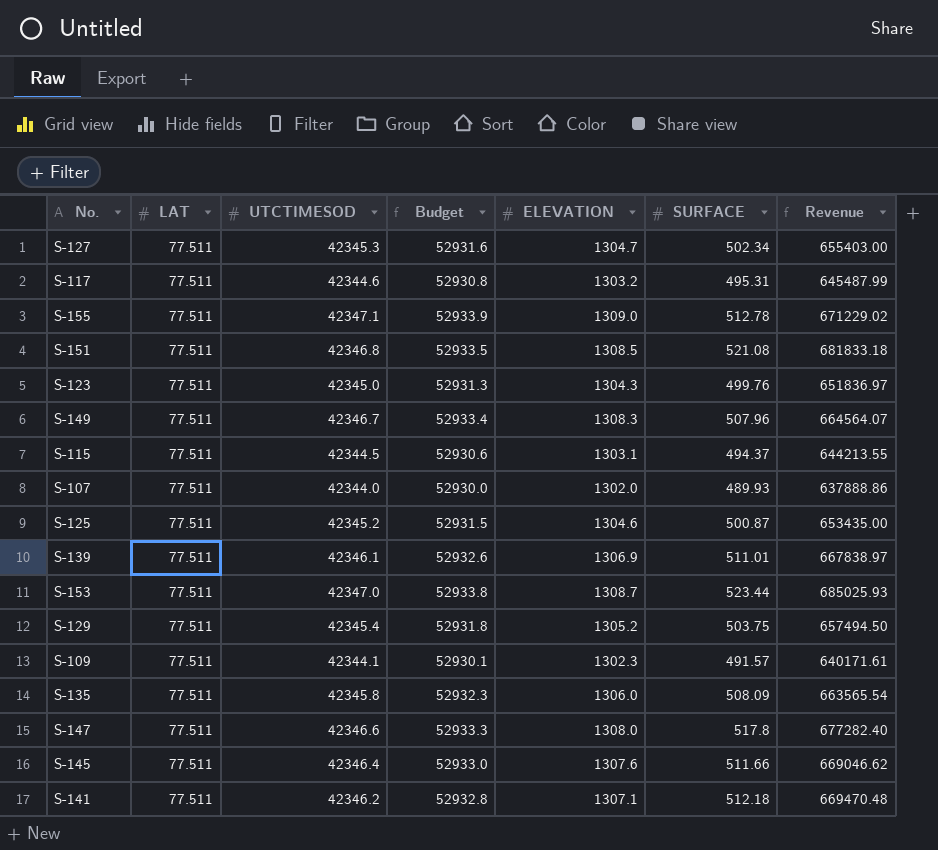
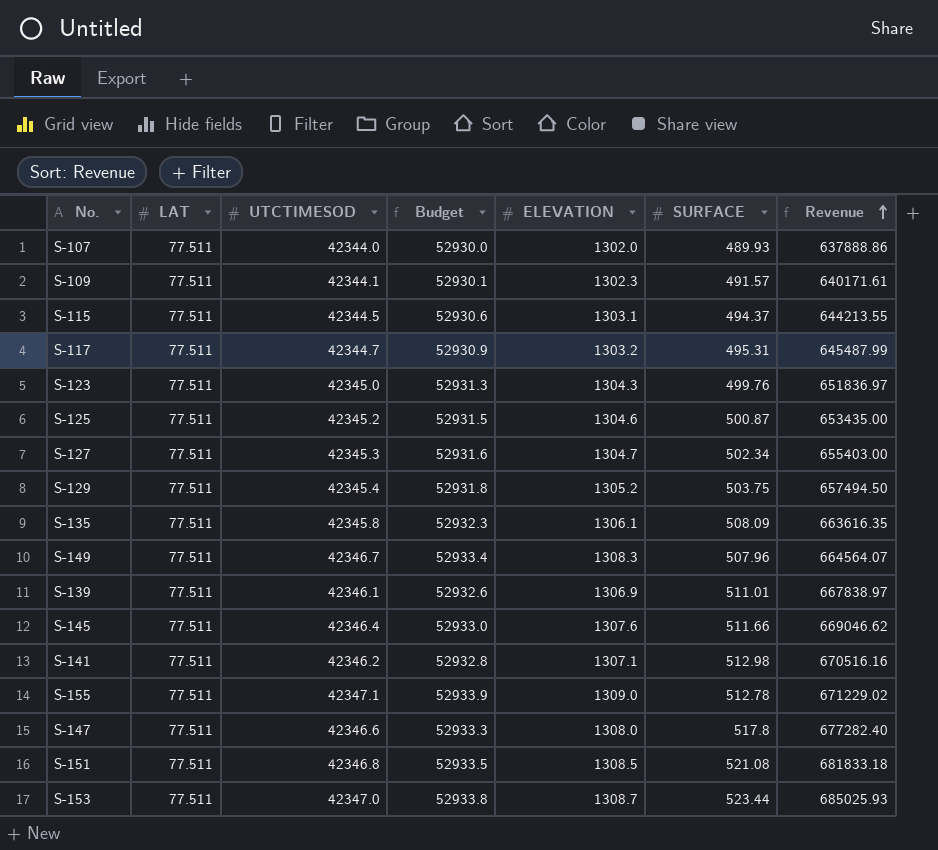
row order: none -> Revenue ascending
S-117 | UTCTIMESOD: 42344.6 -> 42344.7
S-117 | Budget: 52930.8 -> 52930.9
S-135 | ELEVATION: 1306.0 -> 1306.1
S-135 | Revenue: 663565.54 -> 663616.35
S-141 | SURFACE: 512.18 -> 512.98
S-141 | Revenue: 669470.48 -> 670516.16

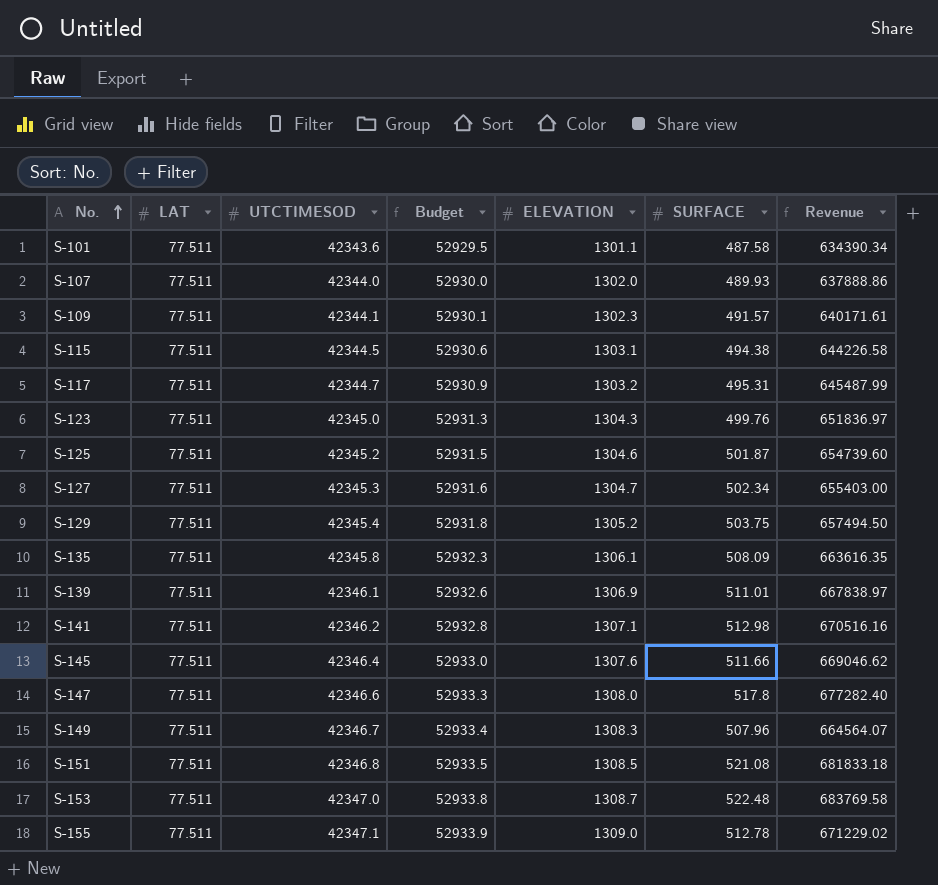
row order: Revenue ascending -> No. ascending
row S-101: none -> 77.511 | 42343.6 | 52929.5 | 1301.1 | 487.58 | 634390.34
S-115 | SURFACE: 494.37 -> 494.38
S-115 | Revenue: 644213.55 -> 644226.58
S-125 | SURFACE: 500.87 -> 501.87
S-125 | Revenue: 653435.00 -> 654739.60
S-153 | SURFACE: 523.44 -> 522.48
S-153 | Revenue: 685025.93 -> 683769.58

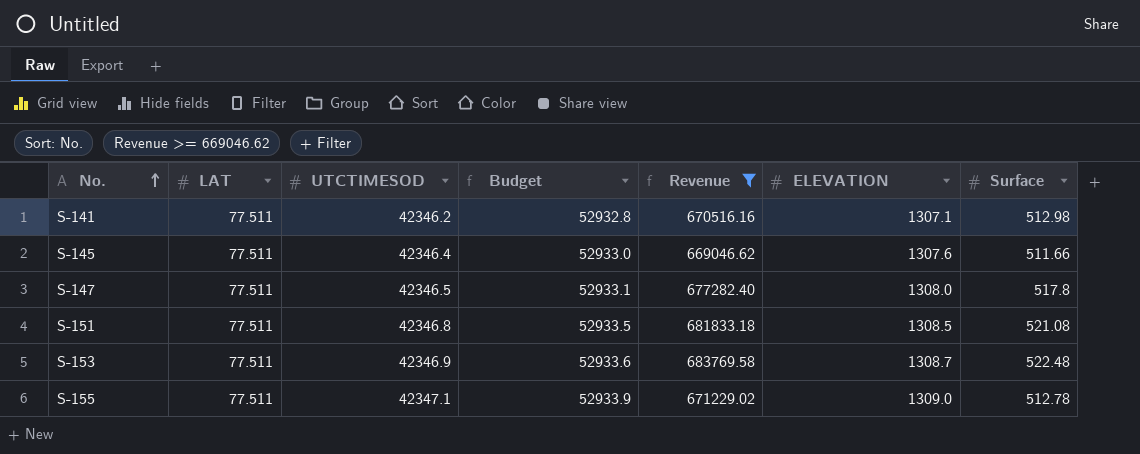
filter: none -> Revenue >= 669046.62
column Revenue | position: 7 -> 5
column name: SURFACE -> Surface
S-147 | UTCTIMESOD: 42346.6 -> 42346.5
S-147 | Budget: 52933.3 -> 52933.1
S-153 | UTCTIMESOD: 42347.0 -> 42346.9
S-153 | Budget: 52933.8 -> 52933.6

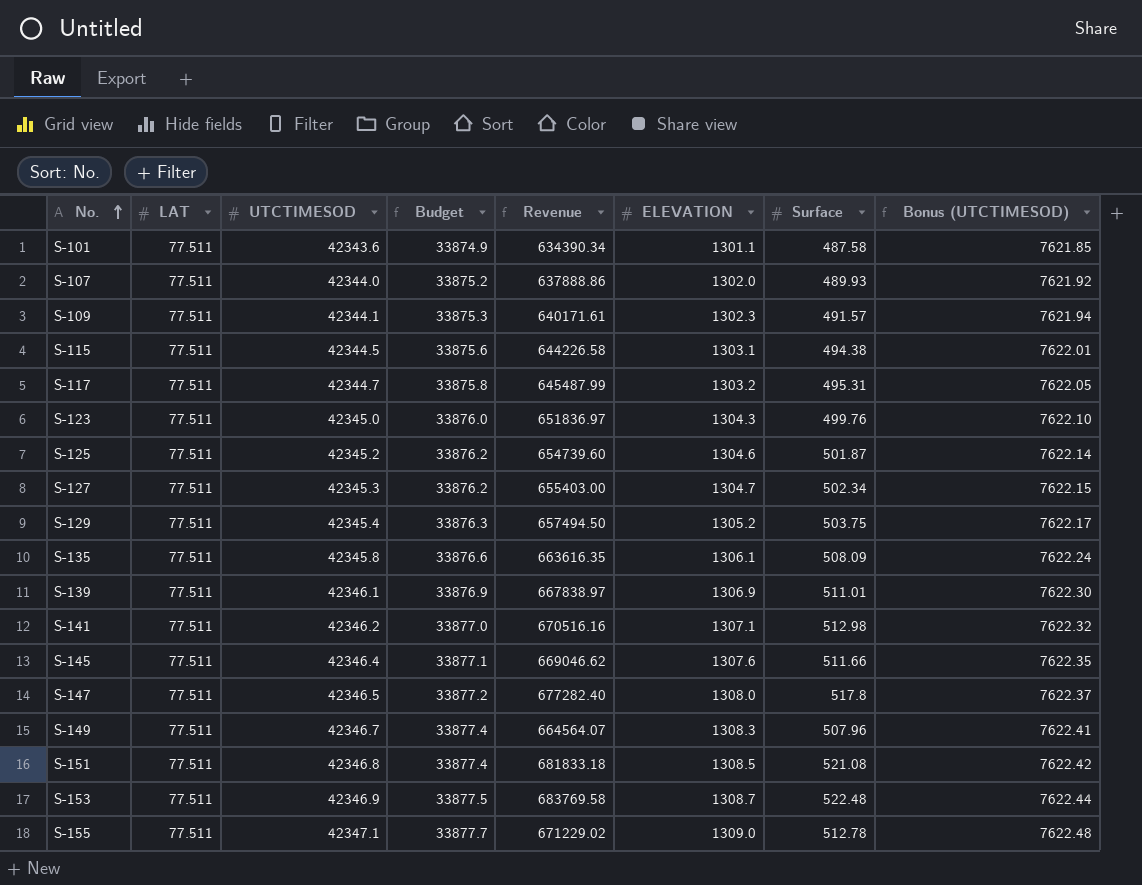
filter: Revenue >= 669046.62 -> none
column Budget | formula: [UTCTIMESOD] * 1.25 -> [UTCTIMESOD] * 0.8
column Bonus (UTCTIMESOD) | formula: none -> [UTCTIMESOD] * 0.18

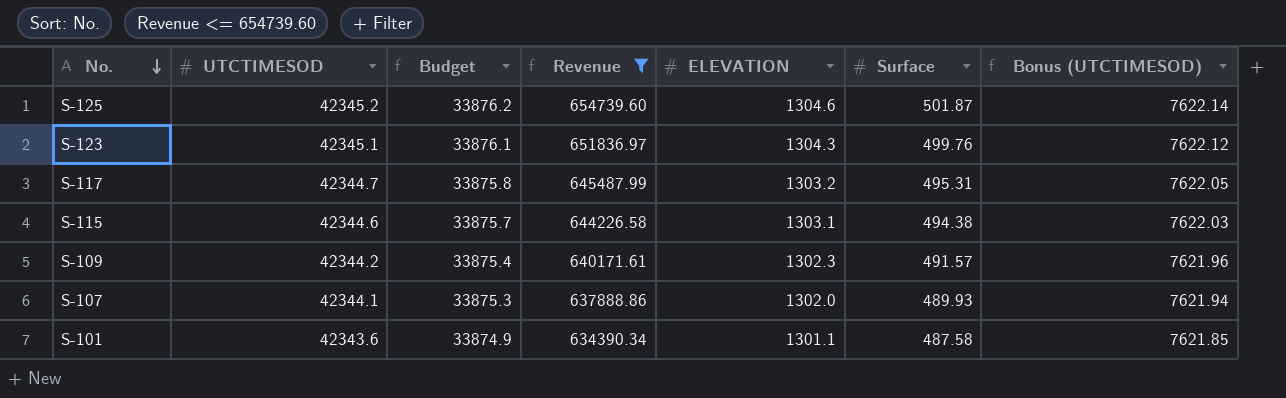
filter: none -> Revenue <= 654739.60
row order: No. ascending -> No. descending
column LAT | position: 2 -> none
S-123 | UTCTIMESOD: 42345.0 -> 42345.1
S-123 | Budget: 33876.0 -> 33876.1
S-123 | Bonus (UTCTIMESOD): 7622.10 -> 7622.12
S-115 | UTCTIMESOD: 42344.5 -> 42344.6
S-115 | Budget: 33875.6 -> 33875.7
S-115 | Bonus (UTCTIMESOD): 7622.01 -> 7622.03
S-109 | UTCTIMESOD: 42344.1 -> 42344.2
S-109 | Budget: 33875.3 -> 33875.4
S-109 | Bonus (UTCTIMESOD): 7621.94 -> 7621.96
S-107 | UTCTIMESOD: 42344.0 -> 42344.1
S-107 | Budget: 33875.2 -> 33875.3
S-107 | Bonus (UTCTIMESOD): 7621.92 -> 7621.94

